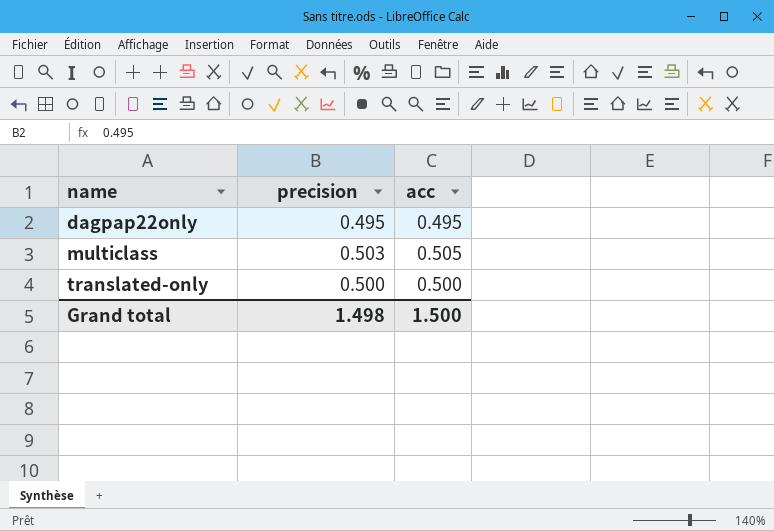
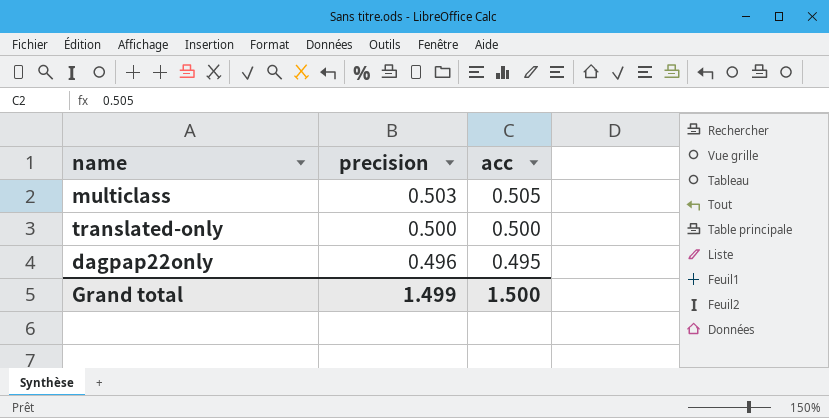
row order: name ascending -> precision descending
dagpap22only | precision: 0.495 -> 0.496
Grand total | precision: 1.498 -> 1.499

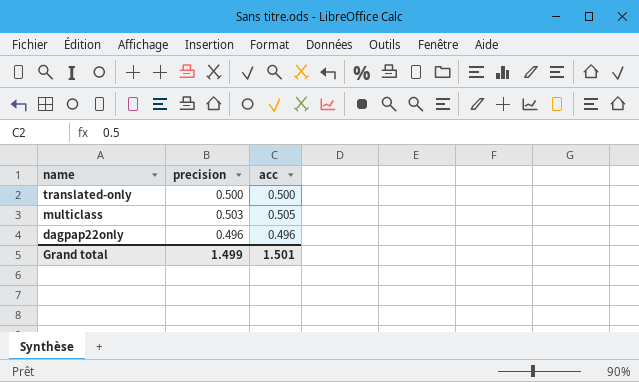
row order: precision descending -> name descending
dagpap22only | acc: 0.495 -> 0.496
Grand total | acc: 1.500 -> 1.501

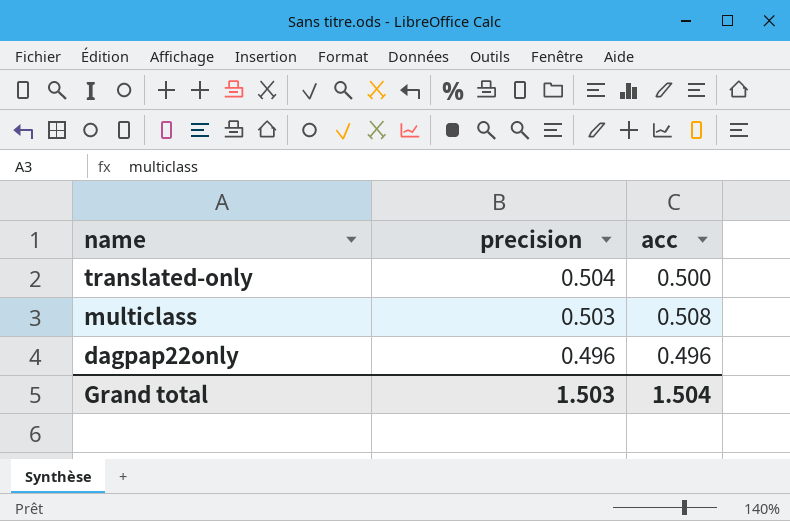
translated-only | precision: 0.500 -> 0.504
multiclass | acc: 0.505 -> 0.508
Grand total | precision: 1.499 -> 1.503
Grand total | acc: 1.501 -> 1.504

